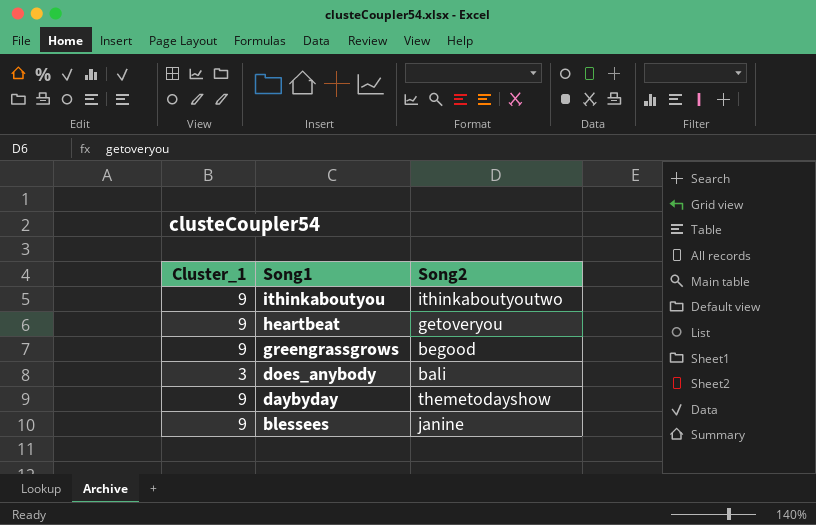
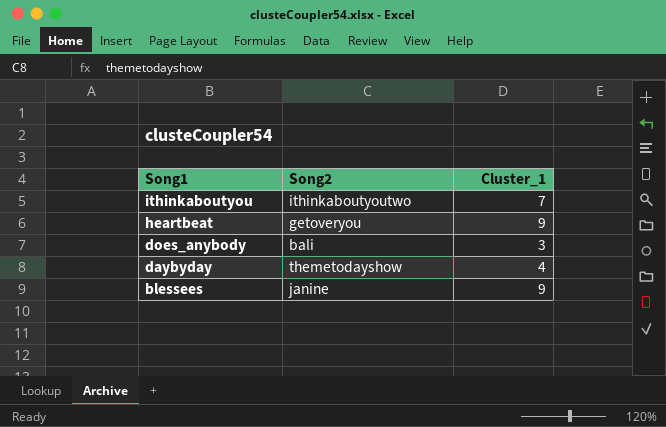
column Cluster_1 | position: 1 -> 3
row greengrassgrows: 9 | begood -> none
ithinkaboutyou | Cluster_1: 9 -> 7
daybyday | Cluster_1: 9 -> 4

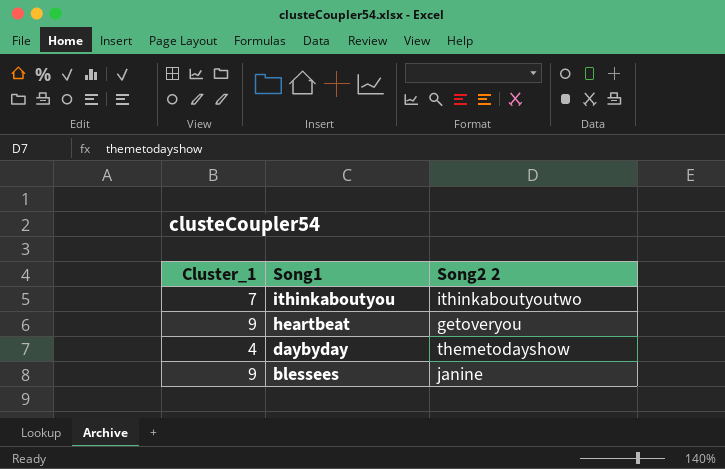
column Cluster_1 | position: 3 -> 1
column name: Song2 -> Song2 2
row does_anybody: bali | 3 -> none

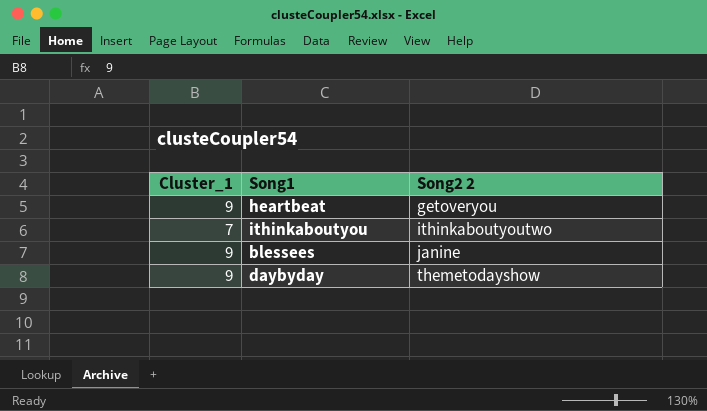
row order: Song1 descending -> Song2 2 ascending
daybyday | Cluster_1: 4 -> 9

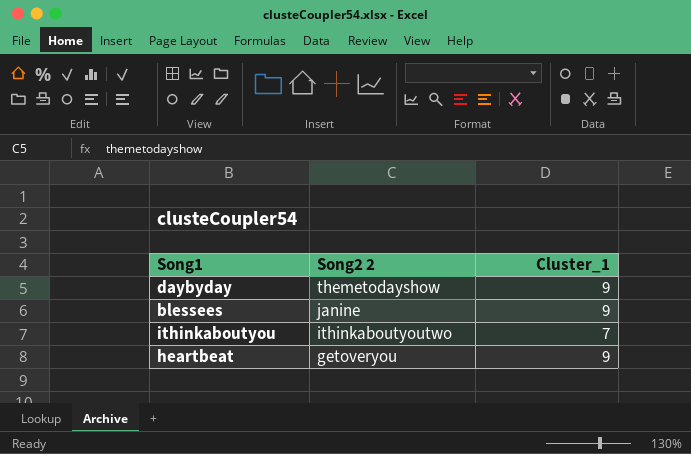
row order: Song2 2 ascending -> Song2 2 descending
column Cluster_1 | position: 1 -> 3

